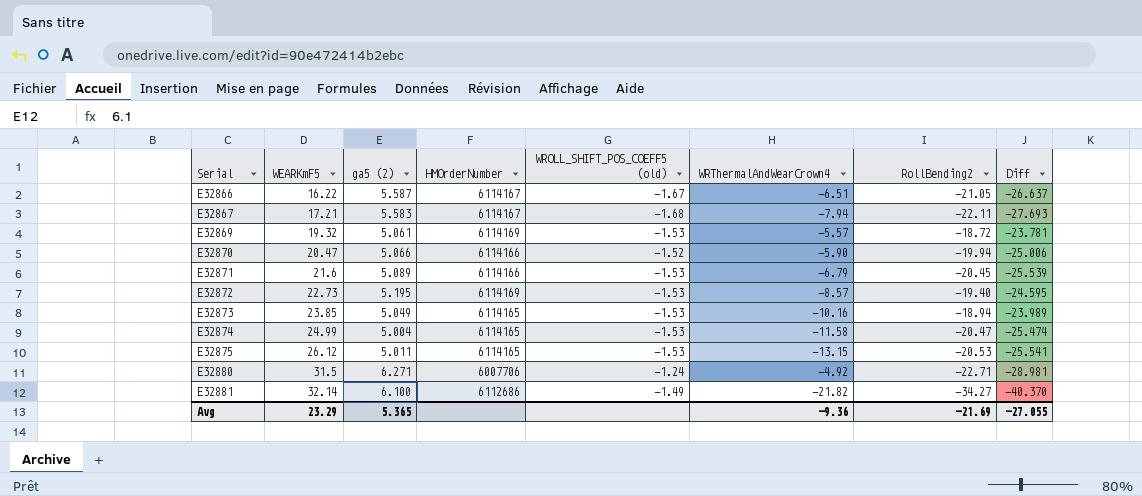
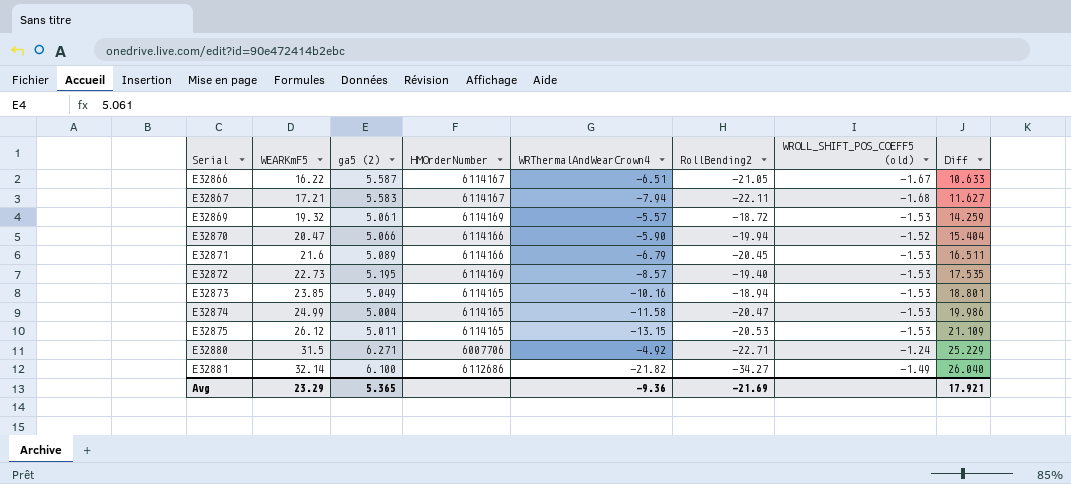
column WROLL_SHIFT_POS_COEFF5 (old) | position: 5 -> 7
column Diff | formula: [RollBending2] - [ga5 (2)] -> [WEARKmF5] - [ga5 (2)]
Avg | Diff: -27.055 -> 17.921

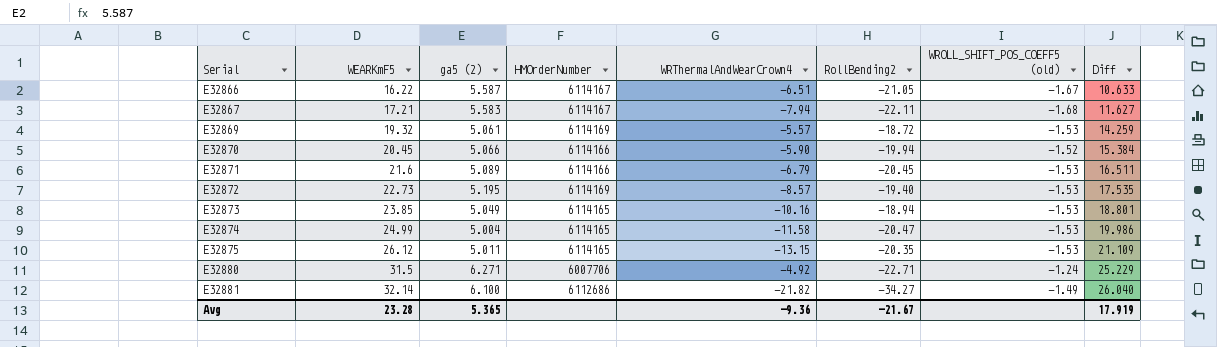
E32870 | WEARKmF5: 20.47 -> 20.45
E32870 | Diff: 15.404 -> 15.384
E32875 | RollBending2: -20.53 -> -20.35
Avg | WEARKmF5: 23.29 -> 23.28
Avg | RollBending2: -21.69 -> -21.67
Avg | Diff: 17.921 -> 17.919

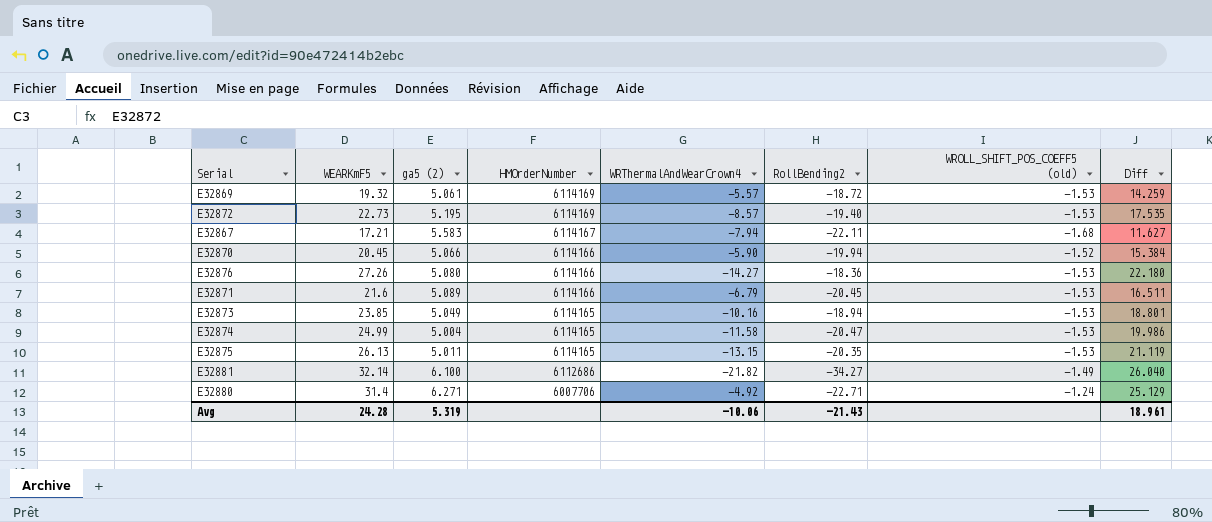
row order: Serial ascending -> HMOrderNumber descending
row E32866: 16.22 | 5.587 | 6114167 | -6.51 | -21.05 | -1.67 | 10.633 -> none
row E32876: none -> 27.26 | 5.080 | 6114166 | -14.27 | -18.36 | -1.53 | 22.180
E32875 | WEARKmF5: 26.12 -> 26.13
E32875 | Diff: 21.109 -> 21.119
E32880 | WEARKmF5: 31.5 -> 31.4
E32880 | Diff: 25.229 -> 25.129
Avg | WEARKmF5: 23.28 -> 24.28
Avg | ga5 (2): 5.365 -> 5.319
Avg | WRThermalAndWearCrown4: -9.36 -> -10.06
Avg | RollBending2: -21.67 -> -21.43
Avg | Diff: 17.919 -> 18.961

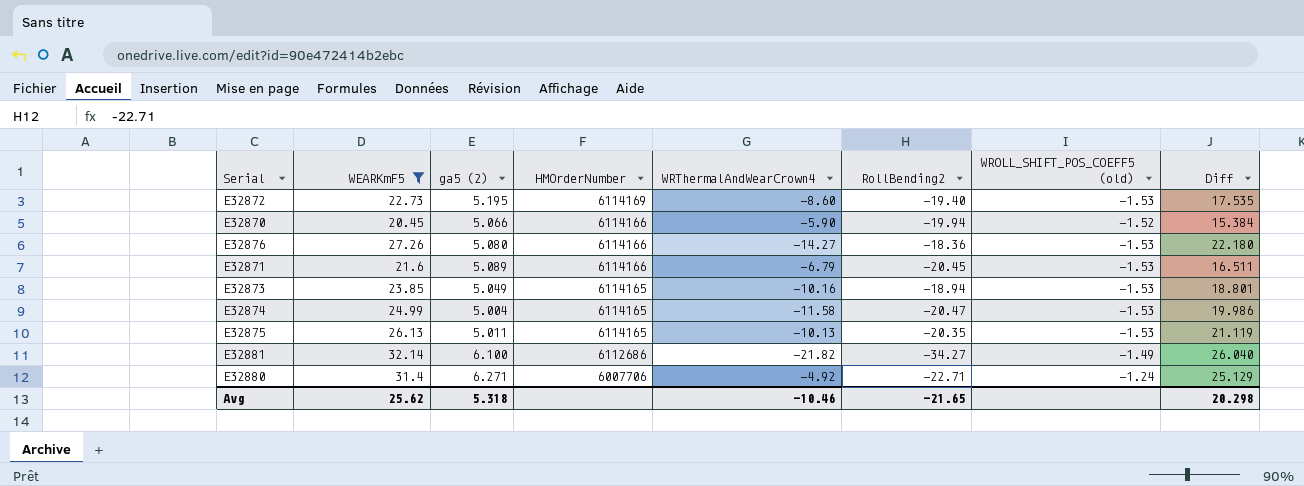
filter: none -> WEARKmF5 >= 20.45
E32872 | WRThermalAndWearCrown4: -8.57 -> -8.60
E32875 | WRThermalAndWearCrown4: -13.15 -> -10.13
Avg | WEARKmF5: 24.28 -> 25.62
Avg | ga5 (2): 5.319 -> 5.318
Avg | WRThermalAndWearCrown4: -10.06 -> -10.46
Avg | RollBending2: -21.43 -> -21.65
Avg | Diff: 18.961 -> 20.298

